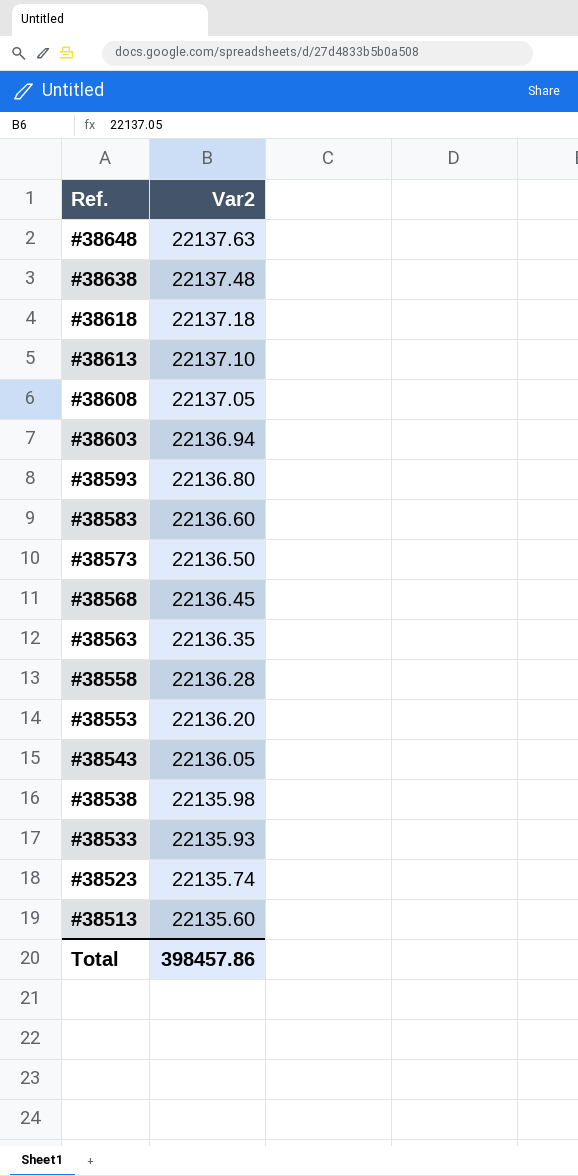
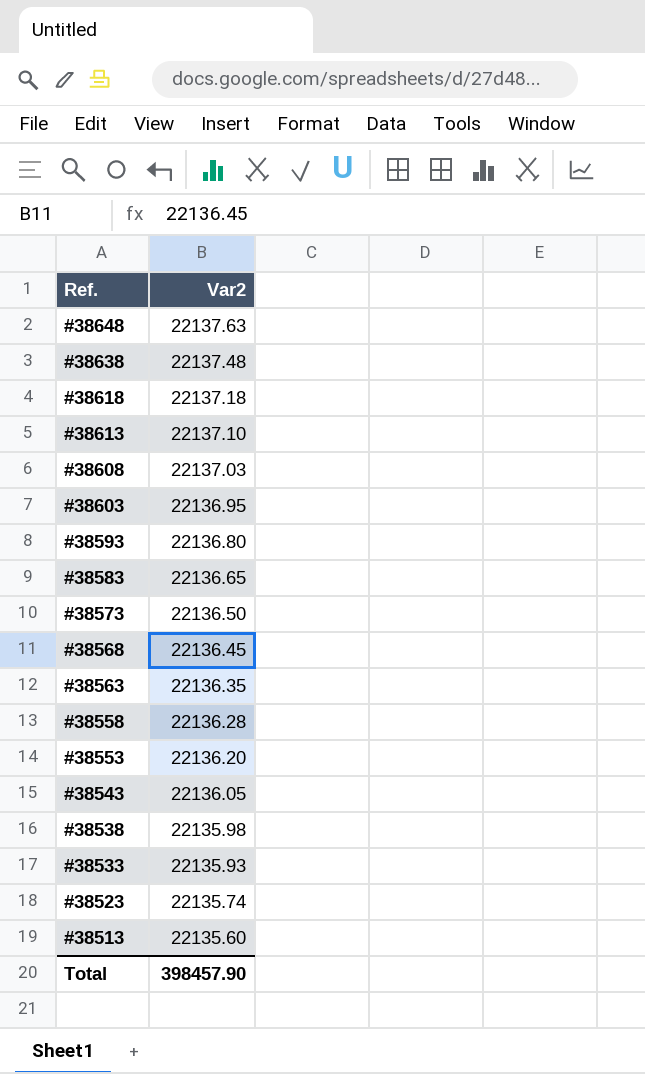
#38608 | Var2: 22137.05 -> 22137.03
#38603 | Var2: 22136.94 -> 22136.95
#38583 | Var2: 22136.60 -> 22136.65
Total | Var2: 398457.86 -> 398457.90

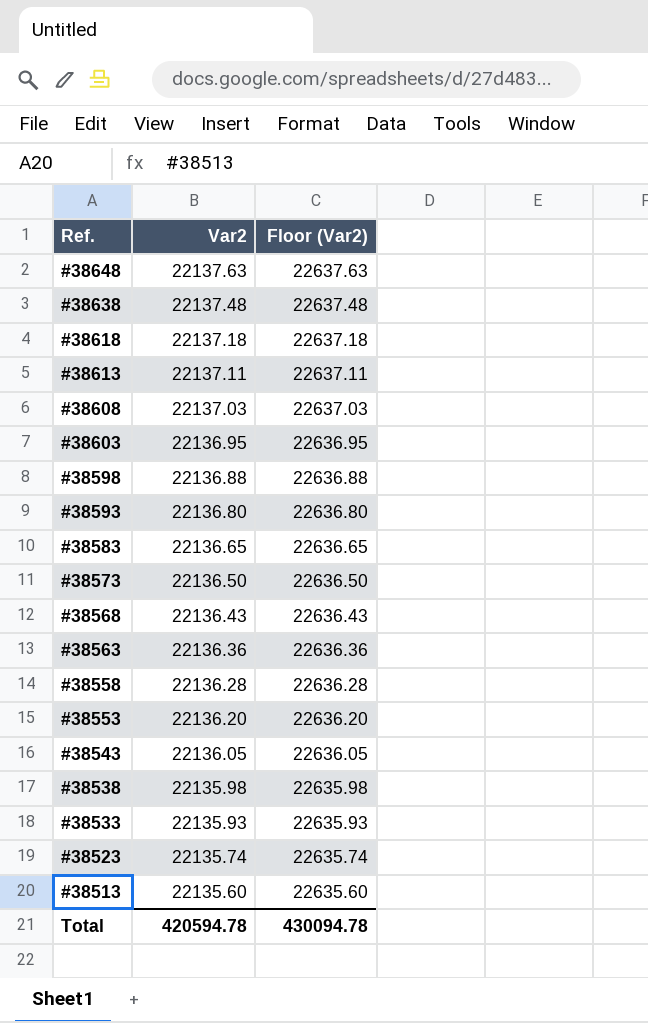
column Floor (Var2) | formula: none -> [Var2] + 500
#38613 | Var2: 22137.10 -> 22137.11
row #38598: none -> 22136.88 | 22636.88
#38568 | Var2: 22136.45 -> 22136.43
#38563 | Var2: 22136.35 -> 22136.36
Total | Var2: 398457.90 -> 420594.78

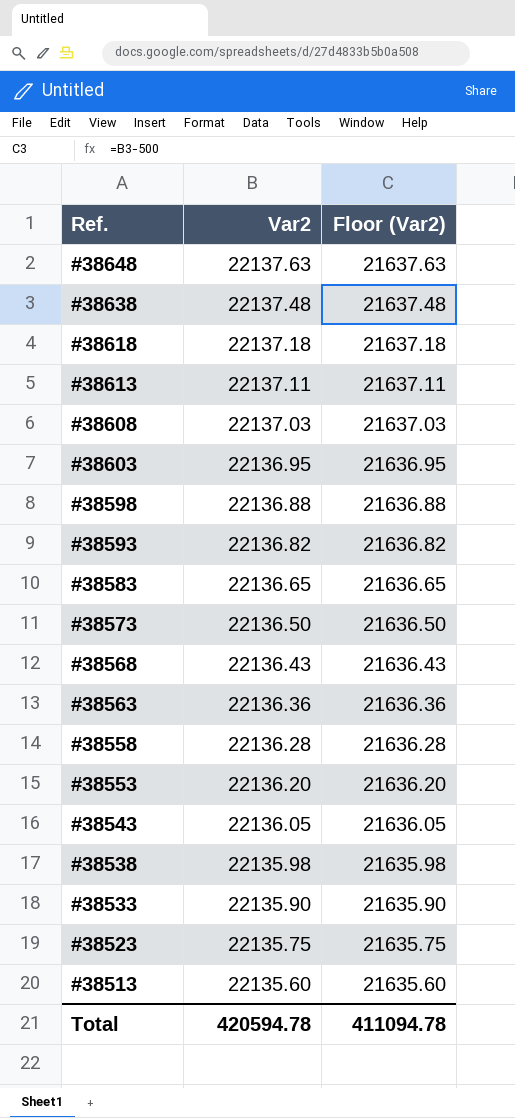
column Floor (Var2) | formula: [Var2] + 500 -> [Var2] - 500
#38593 | Var2: 22136.80 -> 22136.82
#38533 | Var2: 22135.93 -> 22135.90
#38523 | Var2: 22135.74 -> 22135.75
Total | Floor (Var2): 430094.78 -> 411094.78

